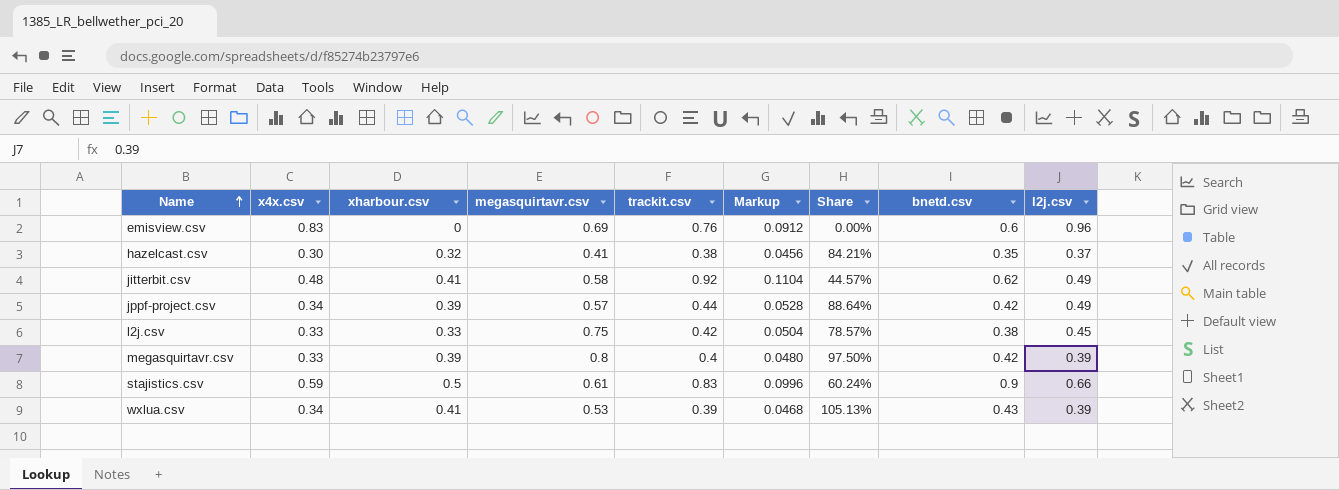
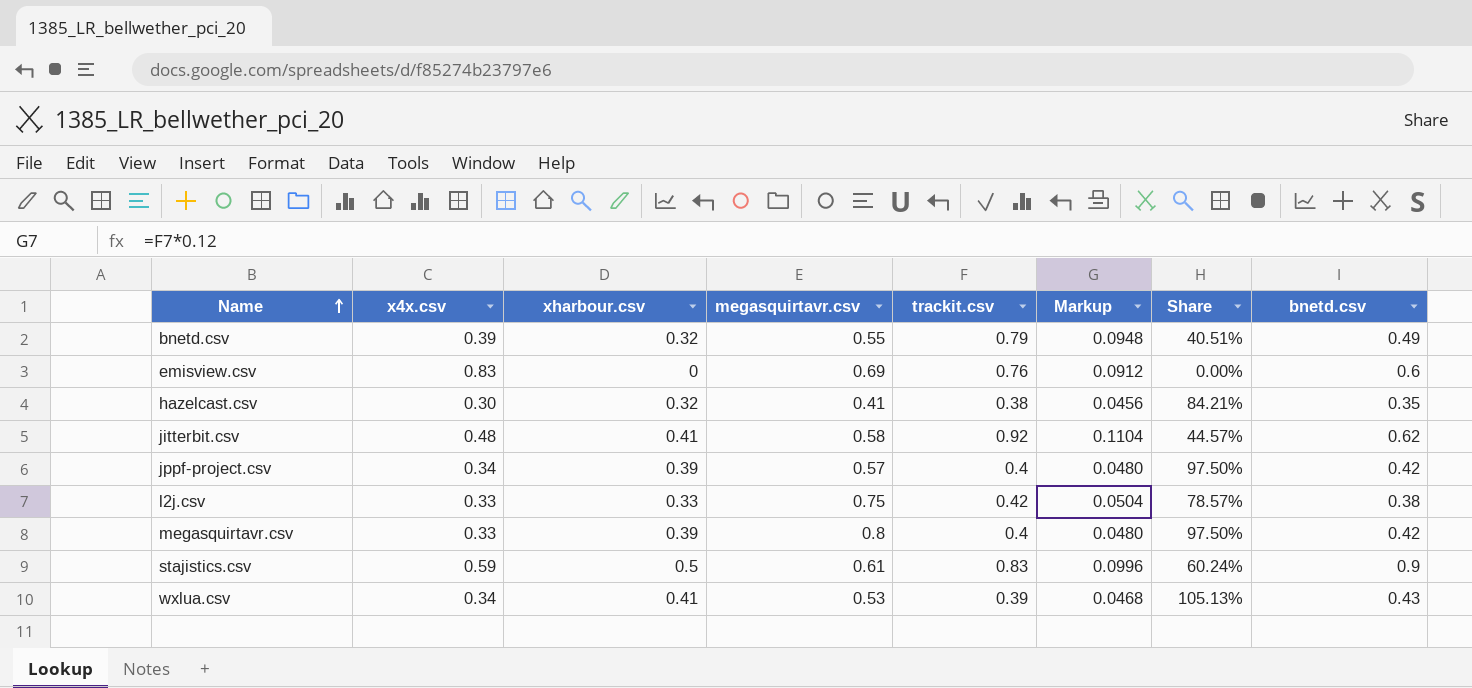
column l2j.csv | position: 9 -> none
row bnetd.csv: none -> 0.39 | 0.32 | 0.55 | 0.79 | 0.0948 | 40.51% | 0.49
jppf-project.csv | trackit.csv: 0.44 -> 0.4
jppf-project.csv | Markup: 0.0528 -> 0.0480
jppf-project.csv | Share: 88.64% -> 97.50%

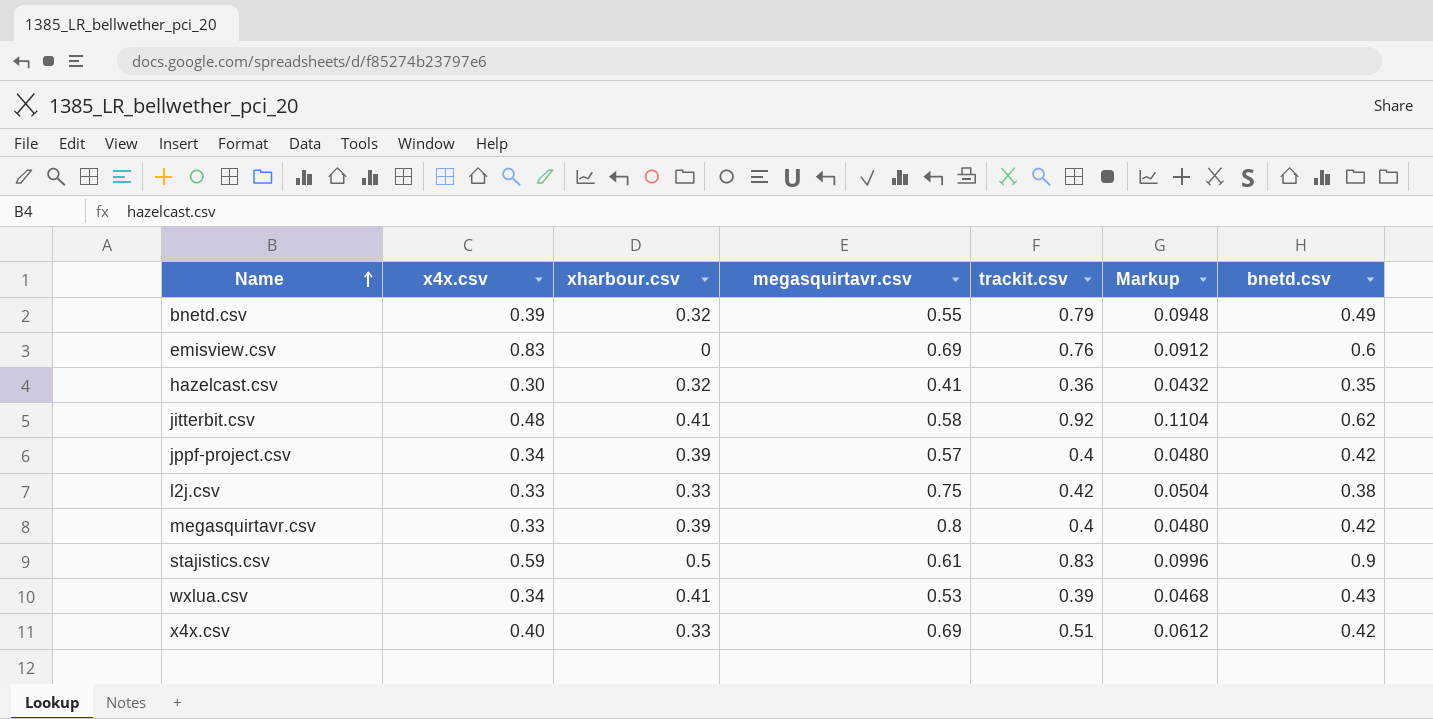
column Share | formula: [xharbour.csv] / [trackit.csv] -> none
hazelcast.csv | trackit.csv: 0.38 -> 0.36
hazelcast.csv | Markup: 0.0456 -> 0.0432
row x4x.csv: none -> 0.40 | 0.33 | 0.69 | 0.51 | 0.0612 | 0.42

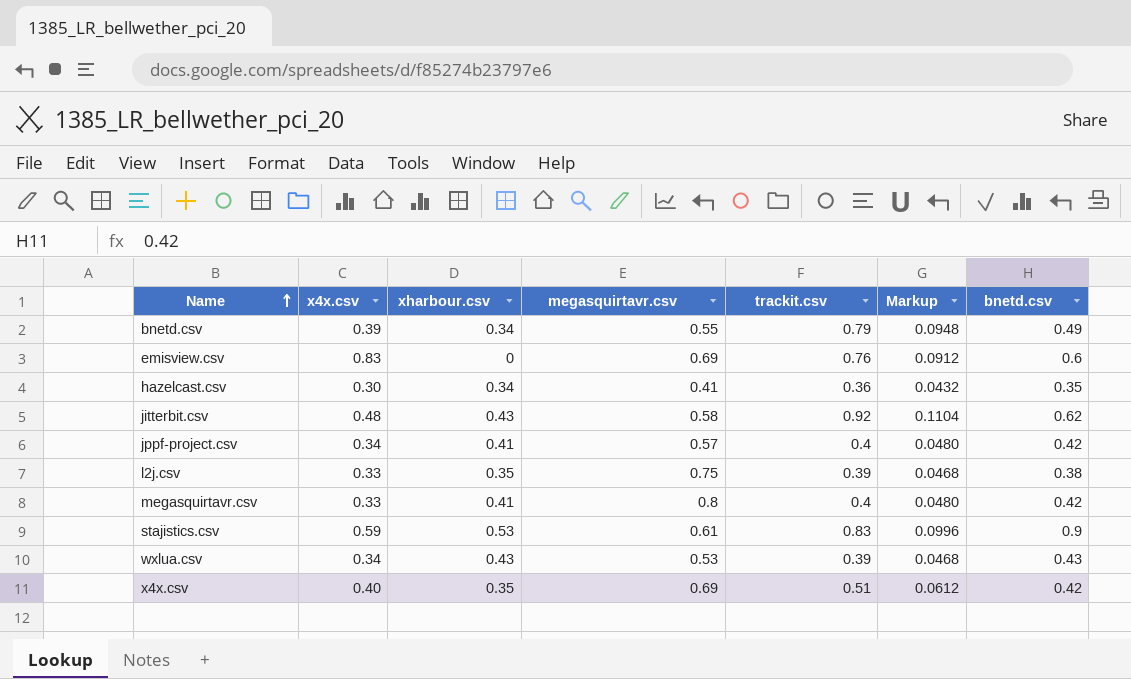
bnetd.csv | xharbour.csv: 0.32 -> 0.34
hazelcast.csv | xharbour.csv: 0.32 -> 0.34
jitterbit.csv | xharbour.csv: 0.41 -> 0.43
jppf-project.csv | xharbour.csv: 0.39 -> 0.41
l2j.csv | xharbour.csv: 0.33 -> 0.35
l2j.csv | trackit.csv: 0.42 -> 0.39
l2j.csv | Markup: 0.0504 -> 0.0468
megasquirtavr.csv | xharbour.csv: 0.39 -> 0.41
stajistics.csv | xharbour.csv: 0.5 -> 0.53
wxlua.csv | xharbour.csv: 0.41 -> 0.43
x4x.csv | xharbour.csv: 0.33 -> 0.35

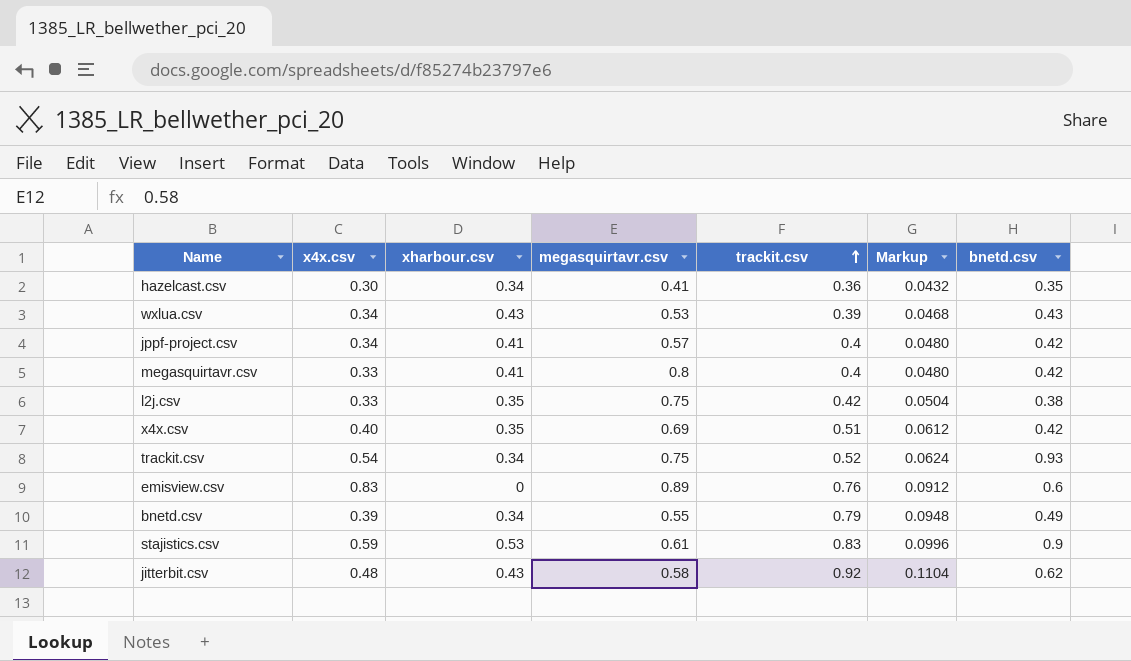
row order: Name ascending -> trackit.csv ascending
l2j.csv | trackit.csv: 0.39 -> 0.42
l2j.csv | Markup: 0.0468 -> 0.0504
row trackit.csv: none -> 0.54 | 0.34 | 0.75 | 0.52 | 0.0624 | 0.93
emisview.csv | megasquirtavr.csv: 0.69 -> 0.89

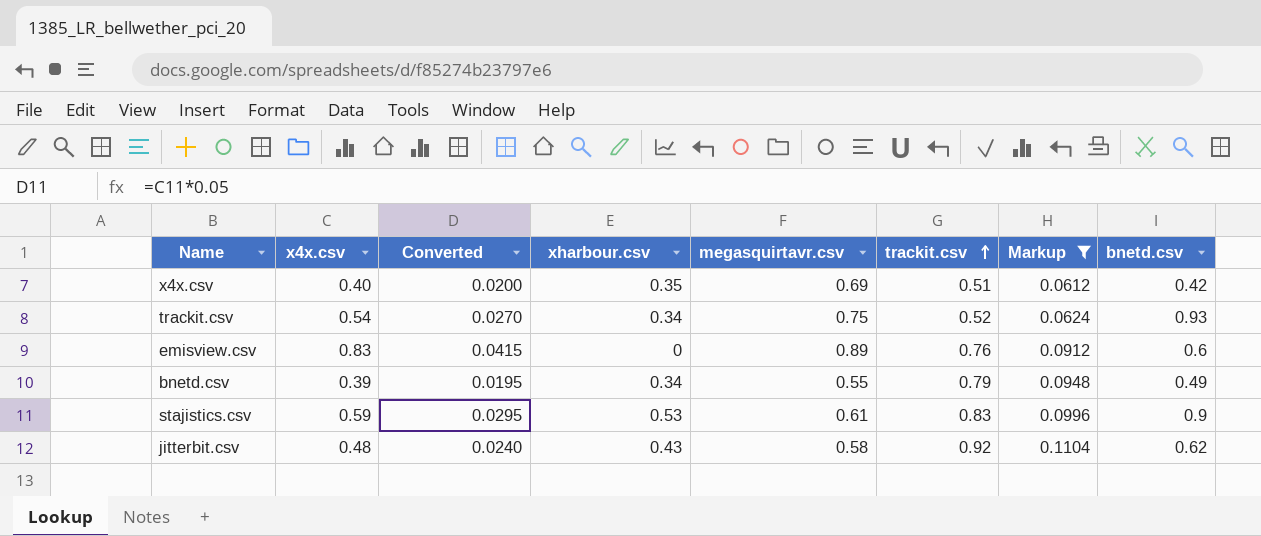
filter: none -> Markup >= 0.0612
column Converted | formula: none -> [x4x.csv] * 0.05

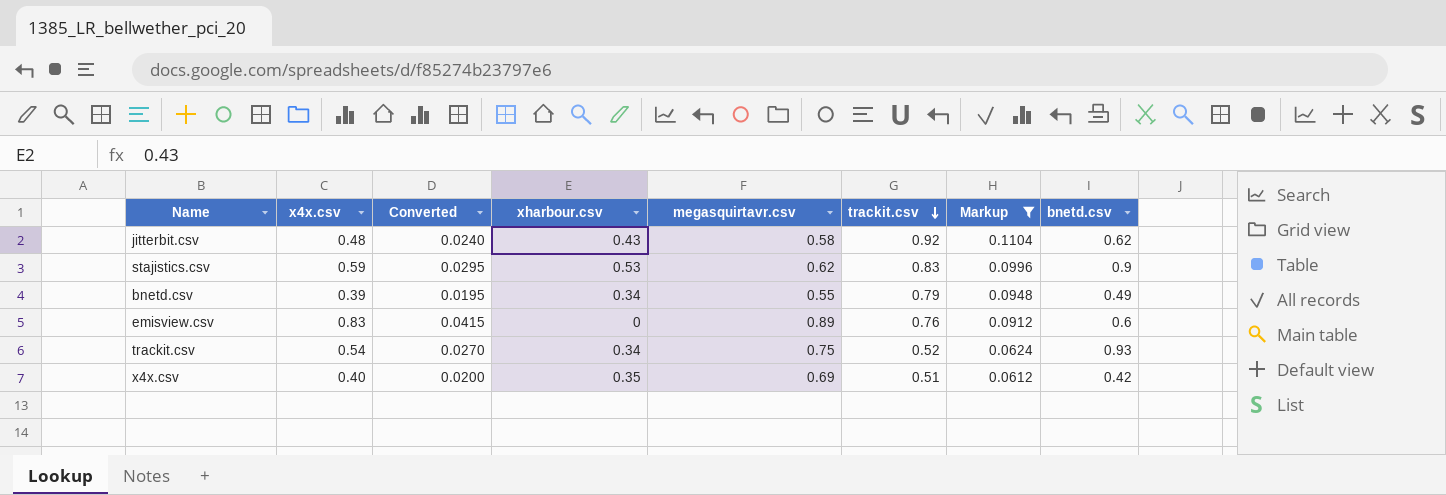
row order: trackit.csv ascending -> trackit.csv descending
stajistics.csv | megasquirtavr.csv: 0.61 -> 0.62

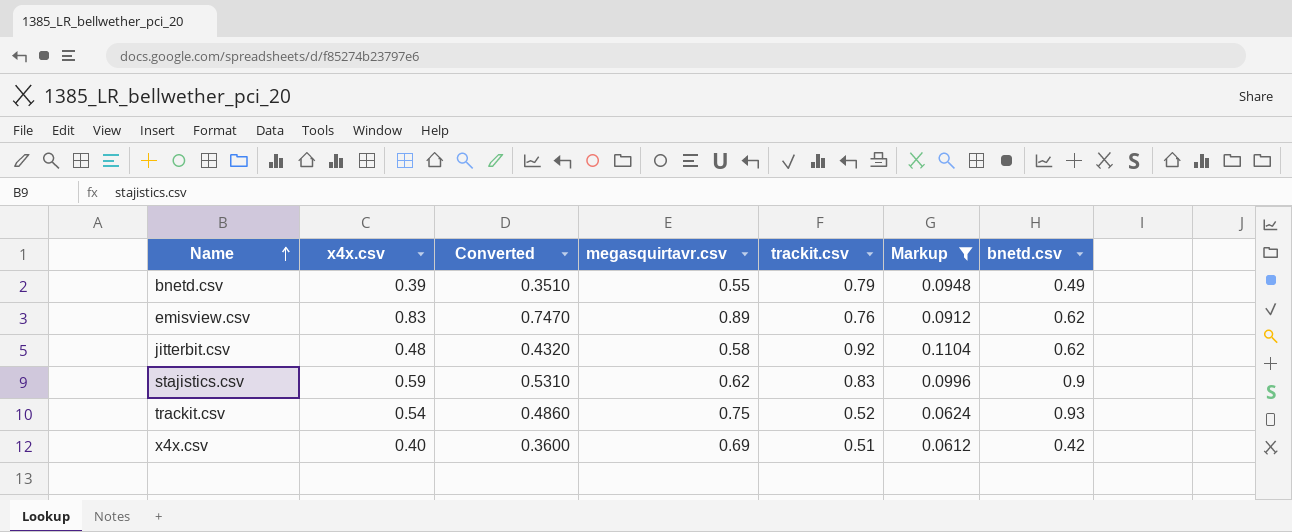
row order: trackit.csv descending -> Name ascending
column xharbour.csv | position: 4 -> none
column Converted | formula: [x4x.csv] * 0.05 -> [x4x.csv] * 0.9
emisview.csv | bnetd.csv: 0.6 -> 0.62

